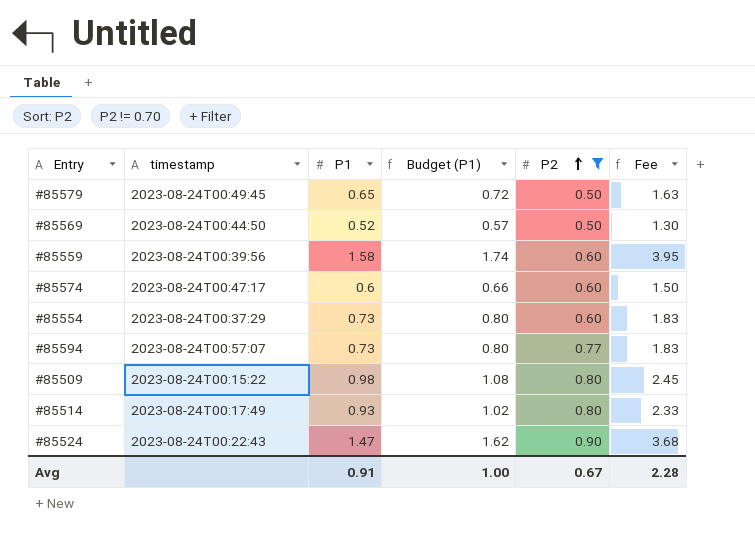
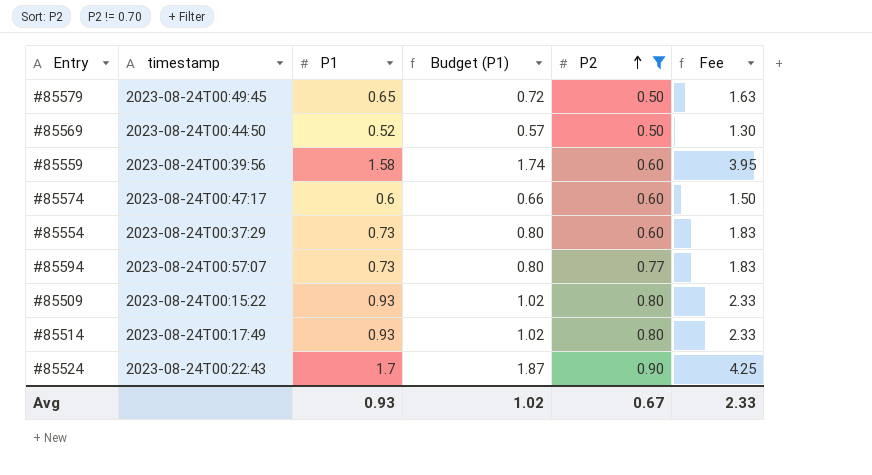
#85509 | P1: 0.98 -> 0.93
#85509 | Budget (P1): 1.08 -> 1.02
#85509 | Fee: 2.45 -> 2.33
#85524 | P1: 1.47 -> 1.7
#85524 | Budget (P1): 1.62 -> 1.87
#85524 | Fee: 3.68 -> 4.25
Avg | P1: 0.91 -> 0.93
Avg | Budget (P1): 1.00 -> 1.02
Avg | Fee: 2.28 -> 2.33

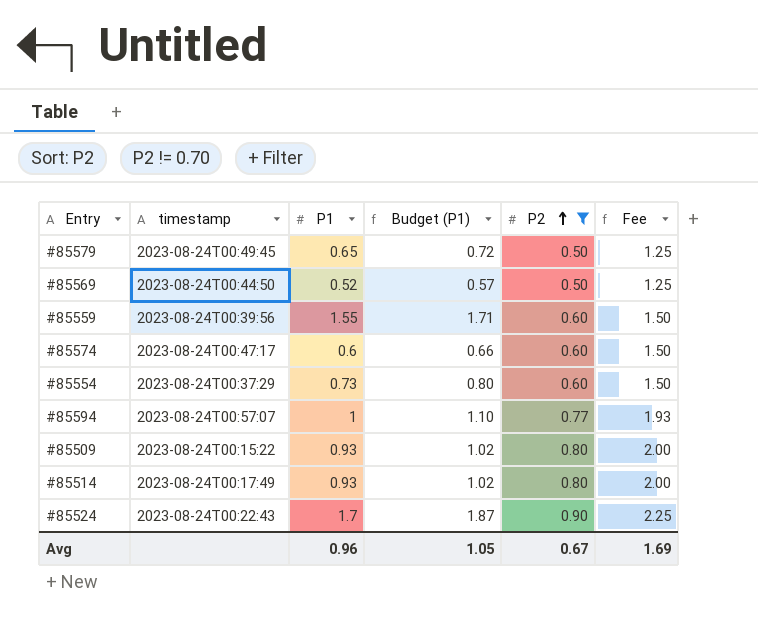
column Fee | formula: [P1] * 2.5 -> [P2] * 2.5
#85559 | P1: 1.58 -> 1.55
#85559 | Budget (P1): 1.74 -> 1.71
#85594 | P1: 0.73 -> 1
#85594 | Budget (P1): 0.80 -> 1.10
Avg | P1: 0.93 -> 0.96
Avg | Budget (P1): 1.02 -> 1.05
Avg | Fee: 2.33 -> 1.69

